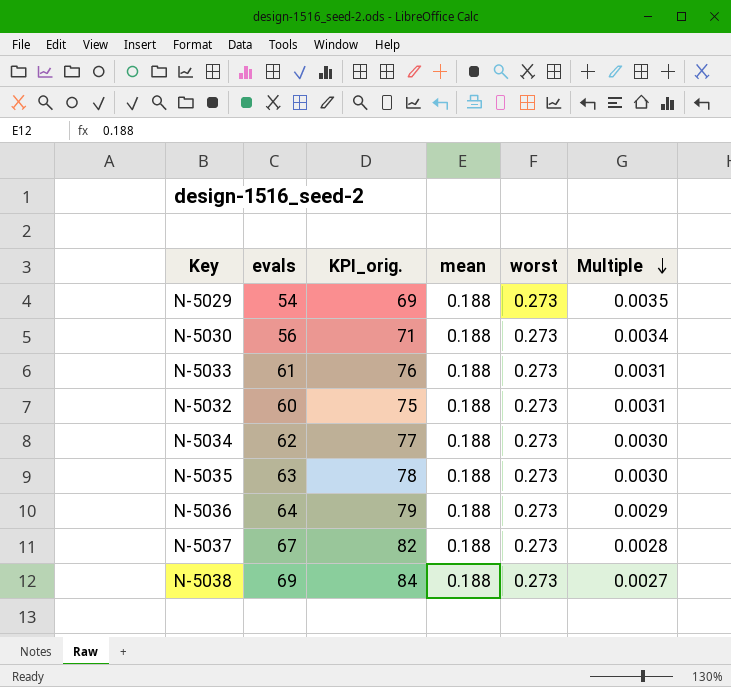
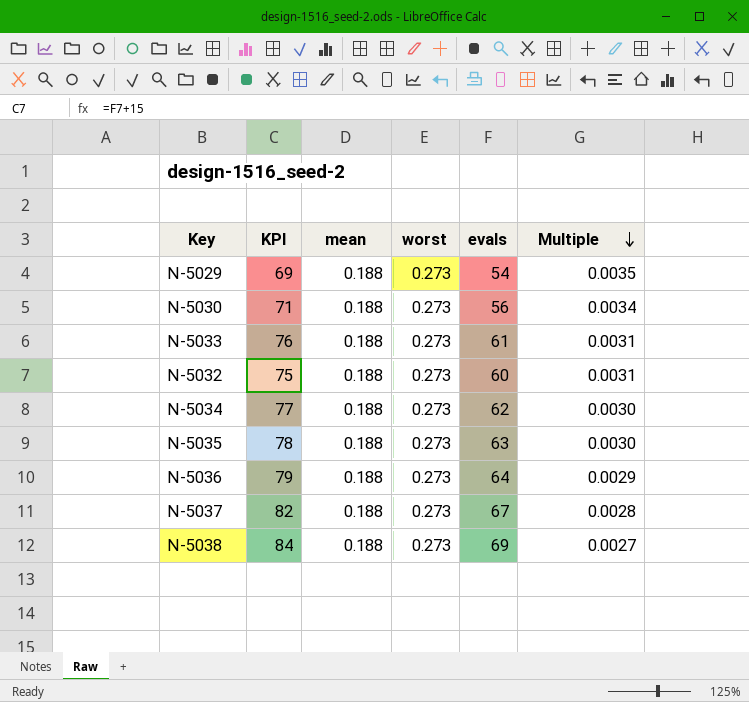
column name: KPI_orig. -> KPI
column evals | position: 2 -> 5

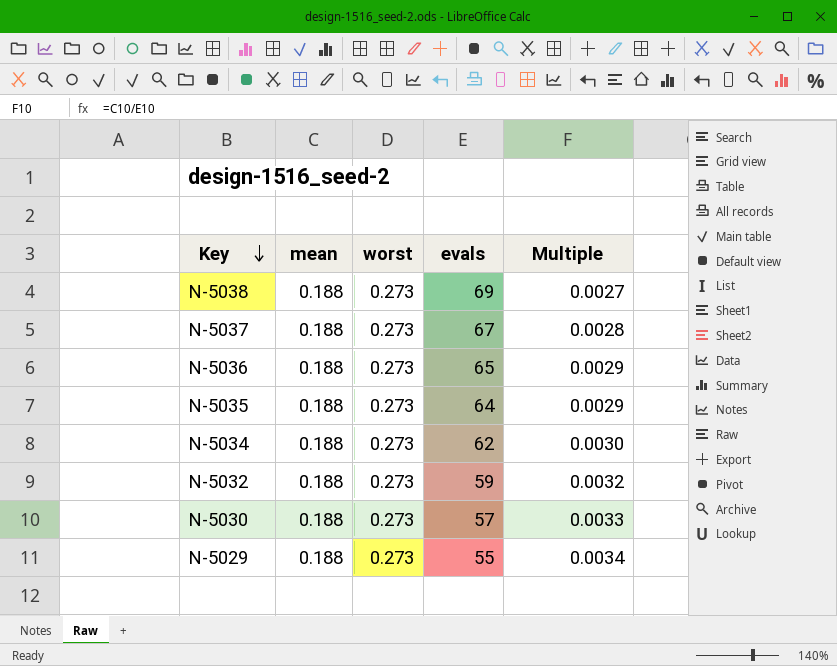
row order: Multiple descending -> Key descending
column KPI | formula: [evals] + 15 -> none
row N-5033: 76 | 0.188 | 0.273 | 61 | 0.0031 -> none
N-5036 | evals: 64 -> 65
N-5035 | evals: 63 -> 64
N-5035 | Multiple: 0.0030 -> 0.0029
N-5032 | evals: 60 -> 59
N-5032 | Multiple: 0.0031 -> 0.0032
N-5030 | evals: 56 -> 57
N-5030 | Multiple: 0.0034 -> 0.0033
N-5029 | evals: 54 -> 55
N-5029 | Multiple: 0.0035 -> 0.0034

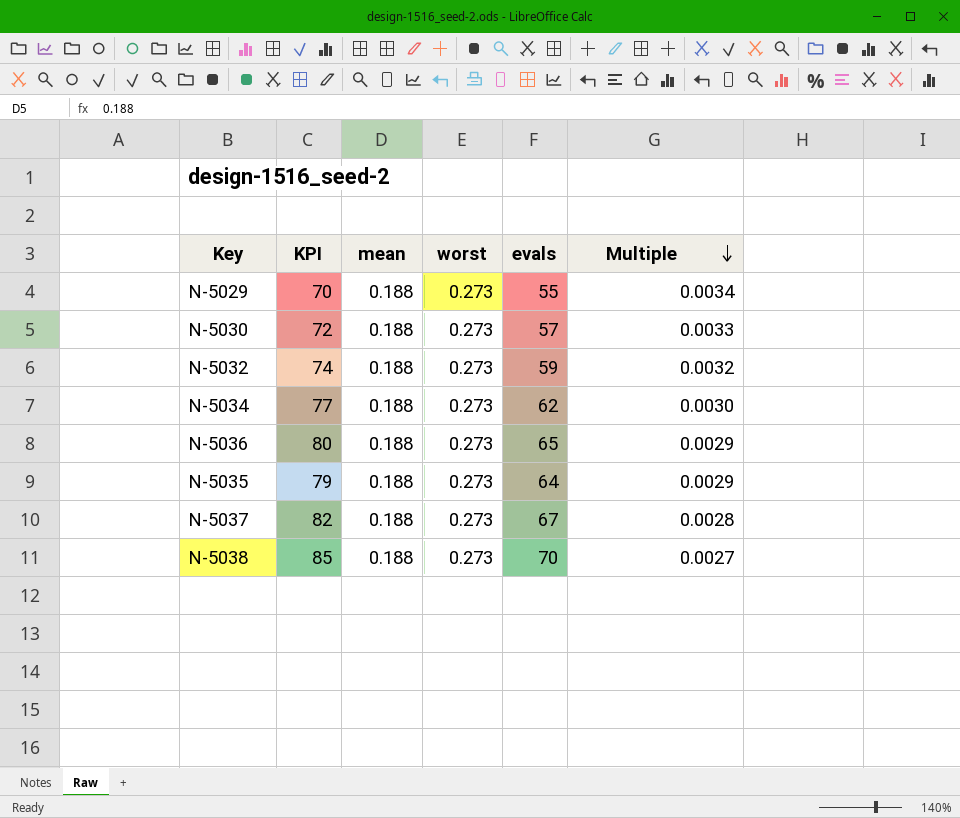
row order: Key descending -> Multiple descending
column KPI | formula: none -> [evals] + 15
N-5038 | evals: 69 -> 70

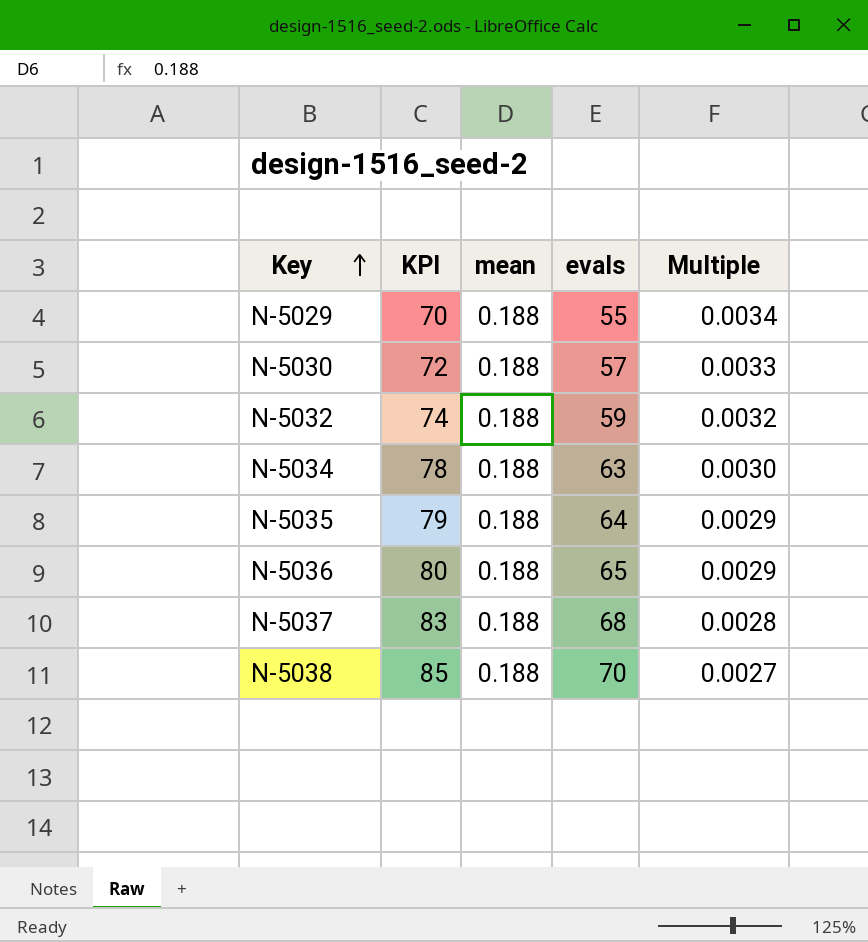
row order: Multiple descending -> Key ascending
column worst | position: 4 -> none
N-5034 | KPI: 77 -> 78
N-5034 | evals: 62 -> 63
N-5037 | KPI: 82 -> 83
N-5037 | evals: 67 -> 68

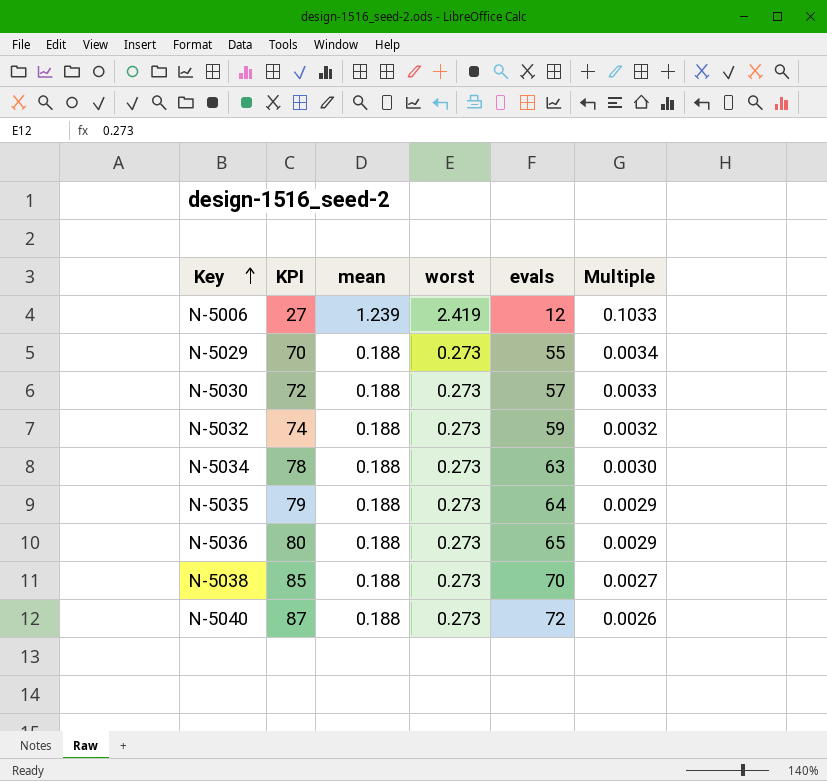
column worst | position: none -> 4
row N-5037: 83 | 0.188 | 68 | 0.0028 -> none
row N-5006: none -> 27 | 1.239 | 2.419 | 12 | 0.1033
row N-5040: none -> 87 | 0.188 | 0.273 | 72 | 0.0026

